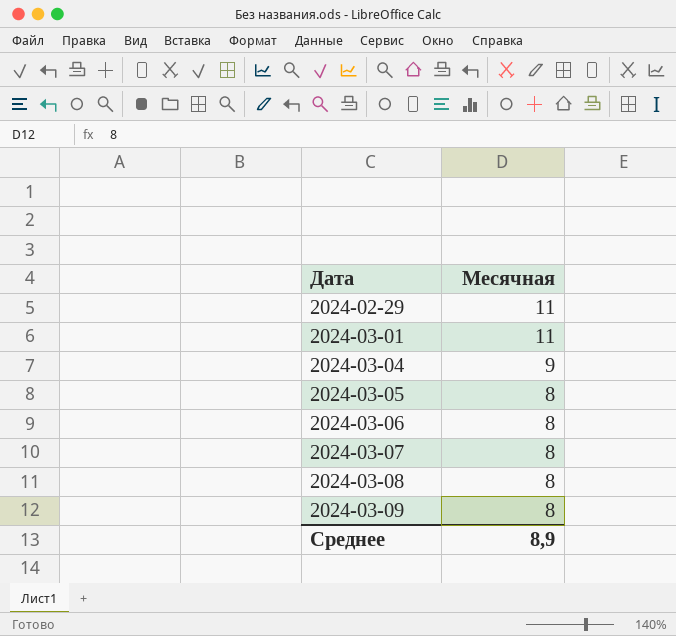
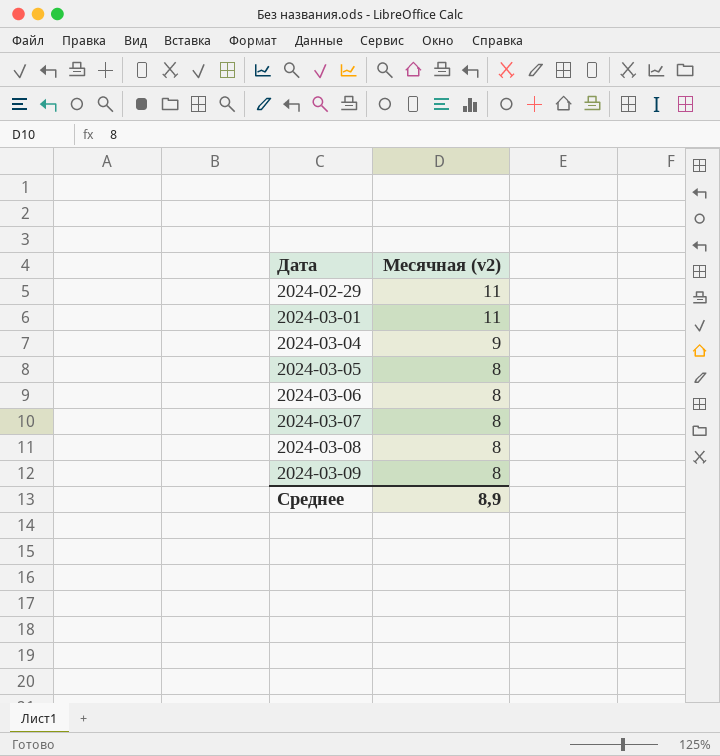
column name: Месячная -> Месячная (v2)

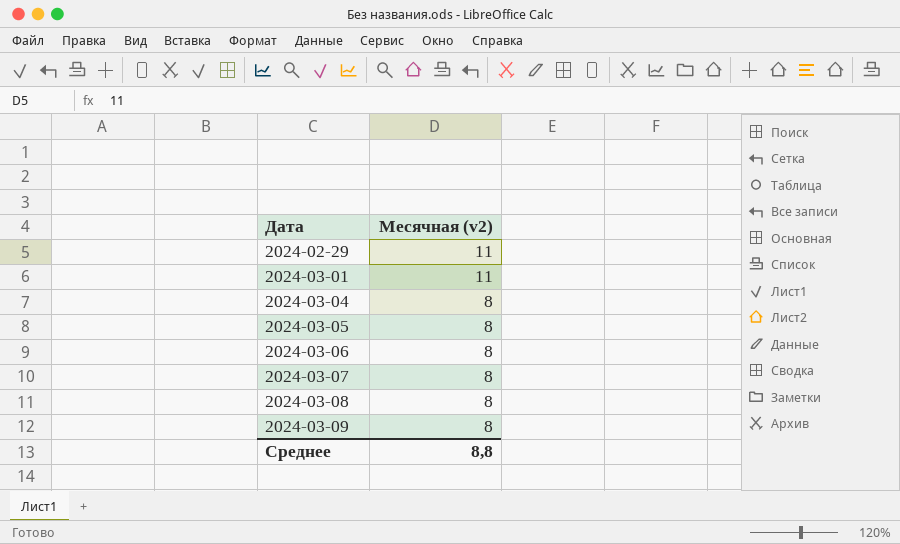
2024-03-04 | Месячная (v2): 9 -> 8
Среднее | Месячная (v2): 8,9 -> 8,8

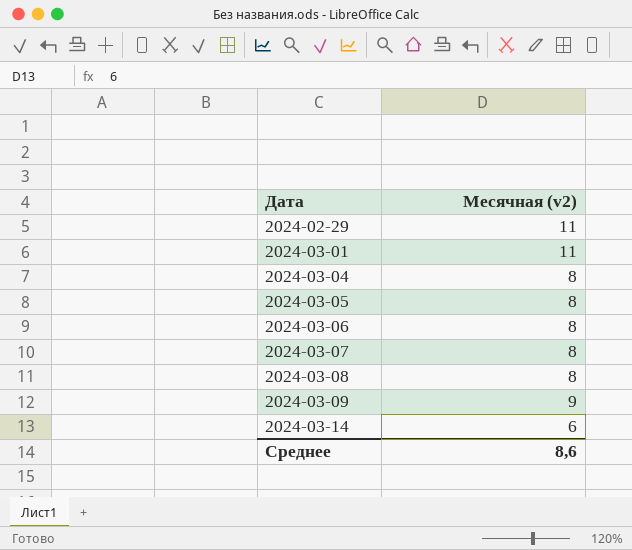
2024-03-09 | Месячная (v2): 8 -> 9
row 2024-03-14: none -> 6
Среднее | Месячная (v2): 8,8 -> 8,6

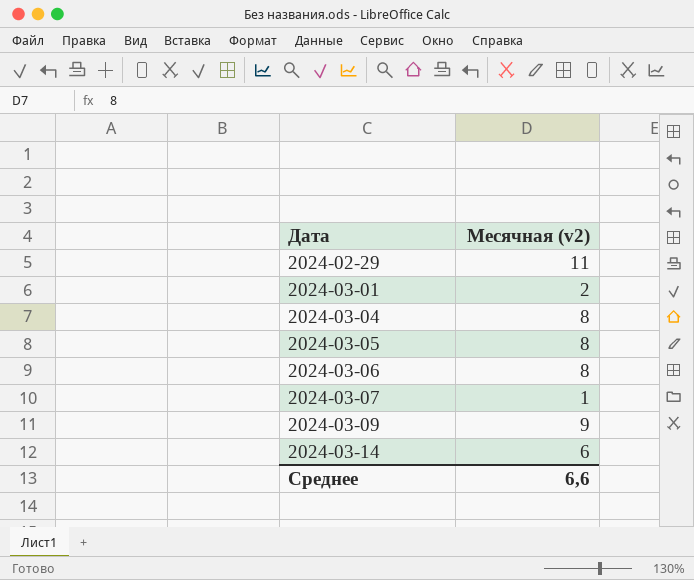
row 2024-03-08: 8 -> none
2024-03-01 | Месячная (v2): 11 -> 2
2024-03-07 | Месячная (v2): 8 -> 1
Среднее | Месячная (v2): 8,6 -> 6,6

